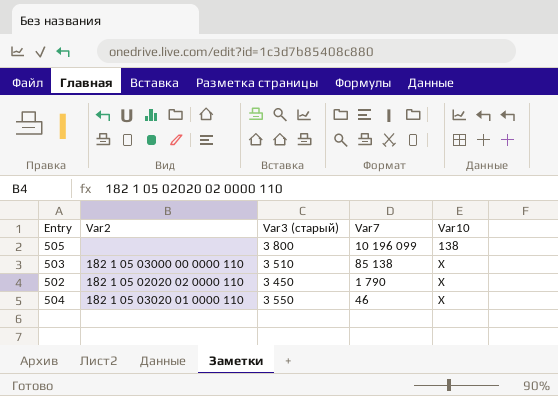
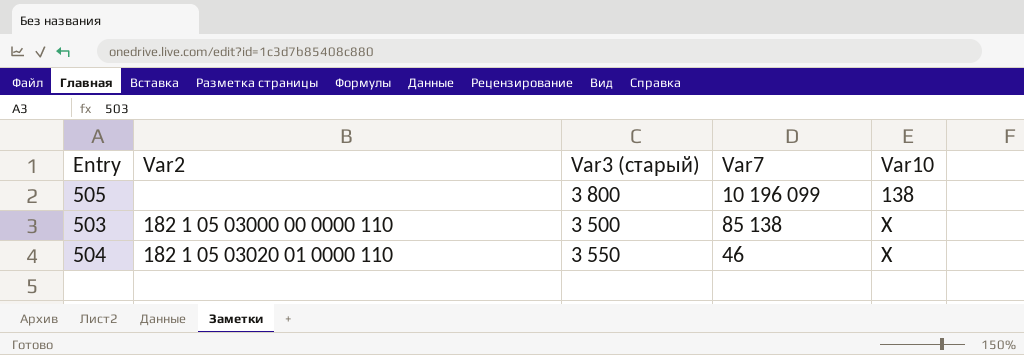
row 502: 182 1 05 02020 02 0000 110 | 3 450 | 1 790 | X -> none
503 | Var3 (старый): 3 510 -> 3 500

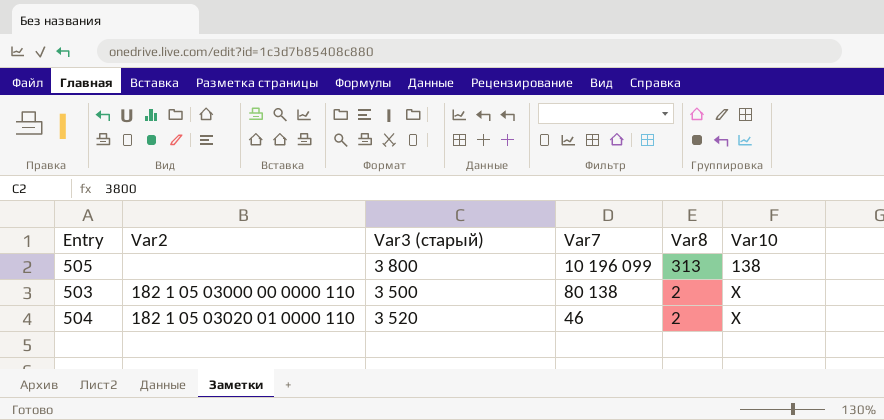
column Var8 | position: none -> 5
503 | Var7: 85 138 -> 80 138
504 | Var3 (старый): 3 550 -> 3 520

